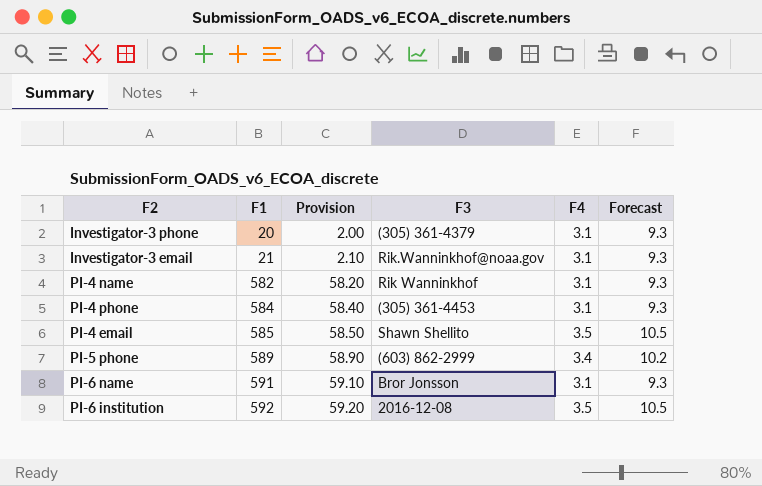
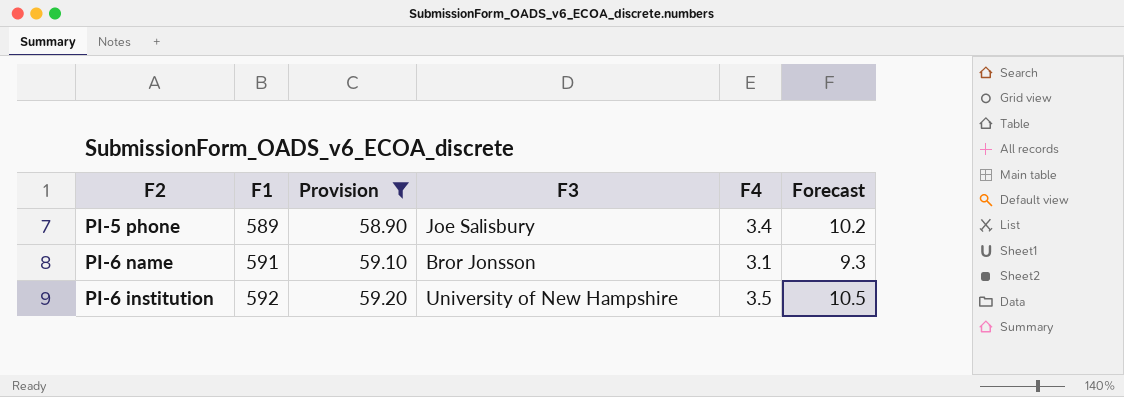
filter: none -> Provision >= 58.90
PI-5 phone | F3: (603) 862-2999 -> Joe Salisbury
PI-6 institution | F3: 2016-12-08 -> University of New Hampshire

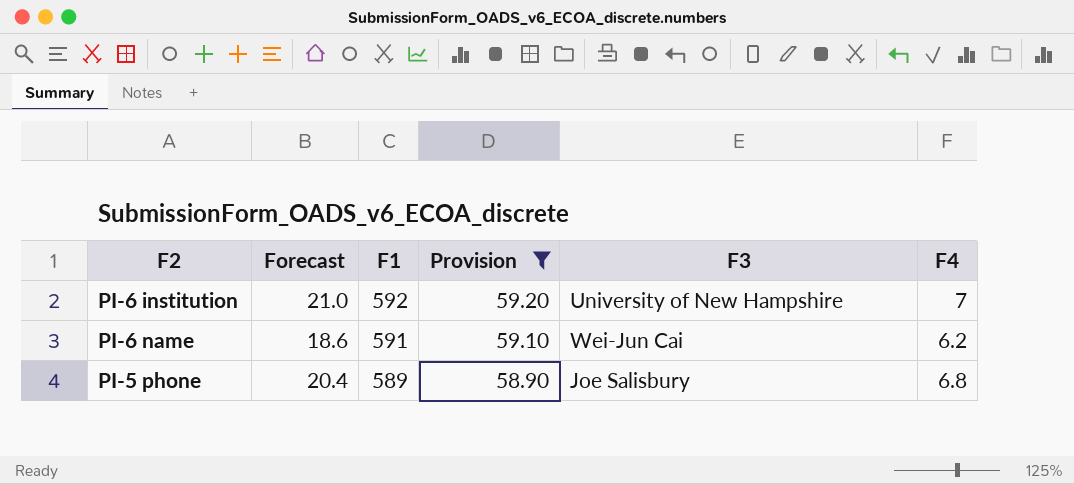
row order: F1 ascending -> F1 descending
column Forecast | position: 6 -> 2
PI-6 institution | Forecast: 10.5 -> 21.0
PI-6 institution | F4: 3.5 -> 7
PI-6 name | Forecast: 9.3 -> 18.6
PI-6 name | F3: Bror Jonsson -> Wei-Jun Cai
PI-6 name | F4: 3.1 -> 6.2
PI-5 phone | Forecast: 10.2 -> 20.4
PI-5 phone | F4: 3.4 -> 6.8

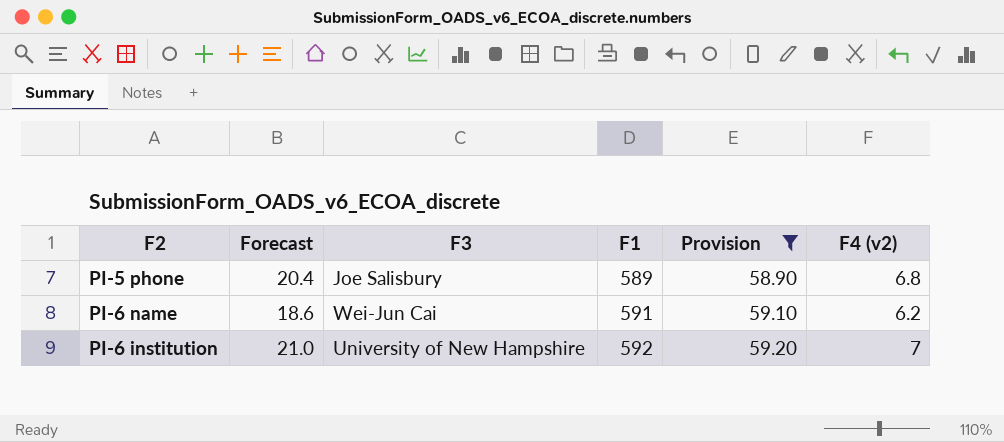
row order: F1 descending -> F1 ascending
column F3 | position: 5 -> 3
column name: F4 -> F4 (v2)

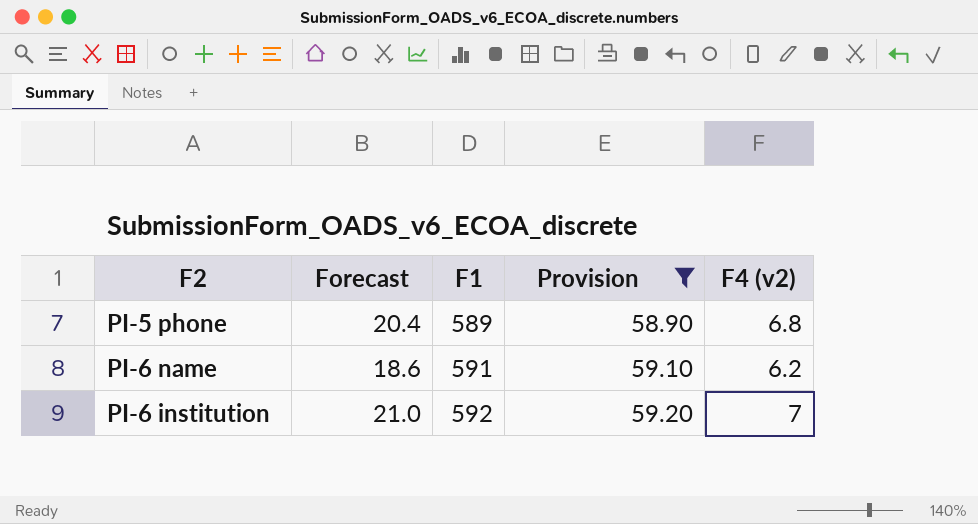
column F3 | position: 3 -> none

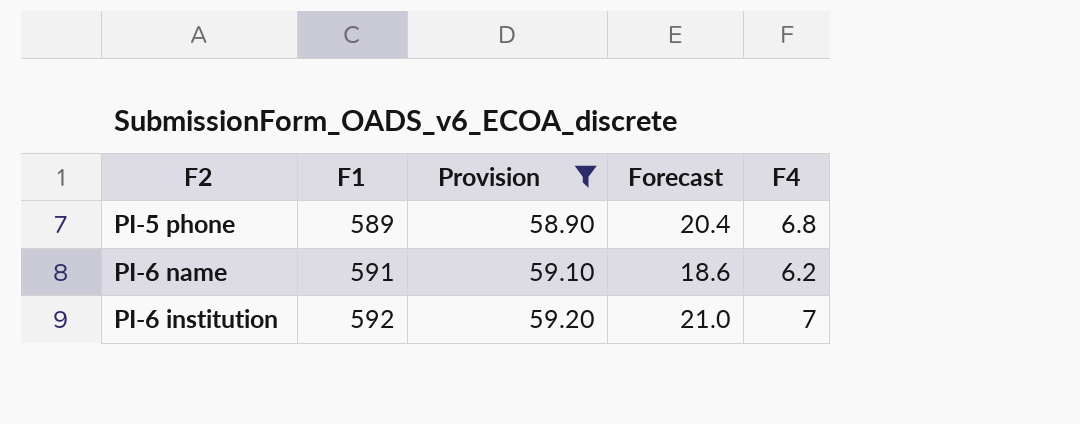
column Forecast | position: 2 -> 4
column name: F4 (v2) -> F4

